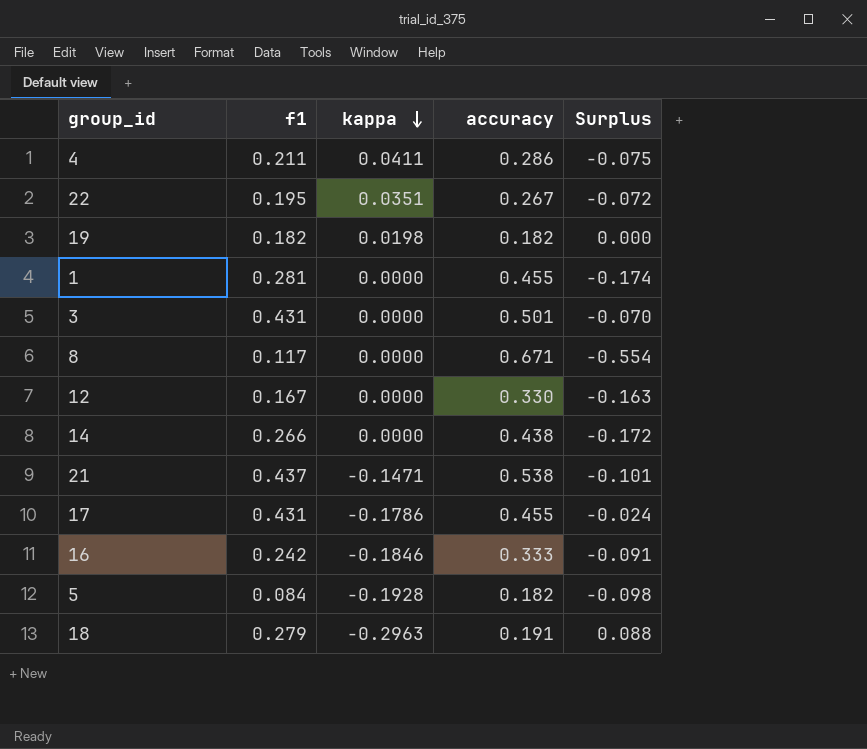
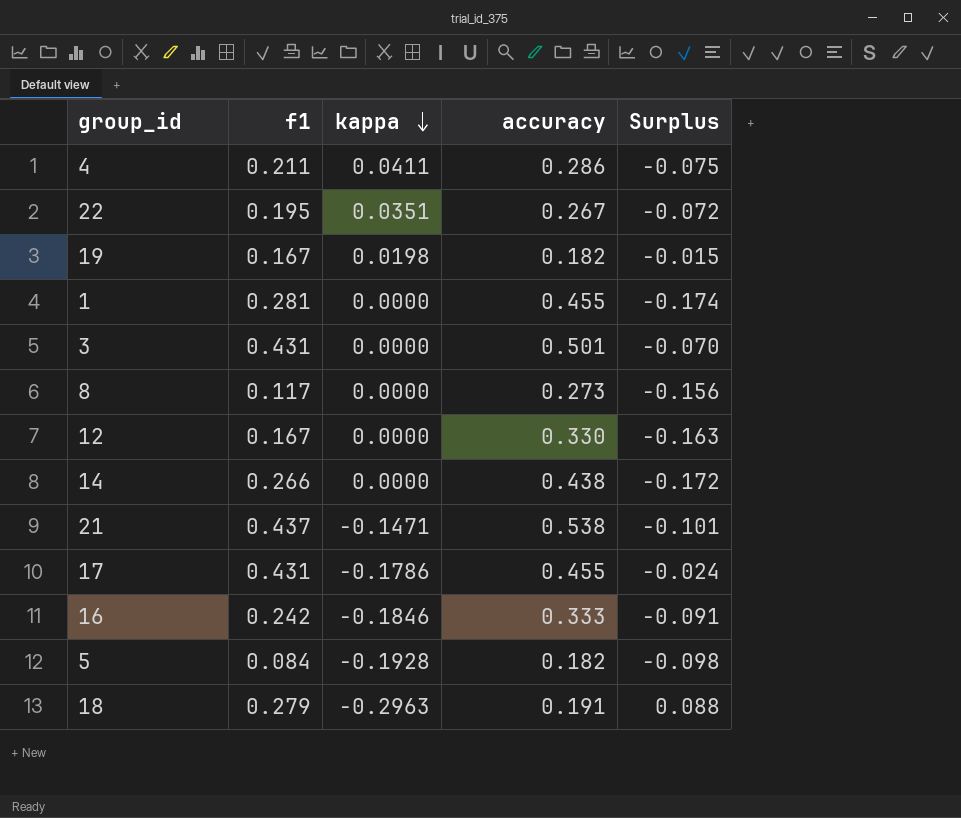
19 | f1: 0.182 -> 0.167
19 | Surplus: 0.000 -> -0.015
8 | accuracy: 0.671 -> 0.273
8 | Surplus: -0.554 -> -0.156

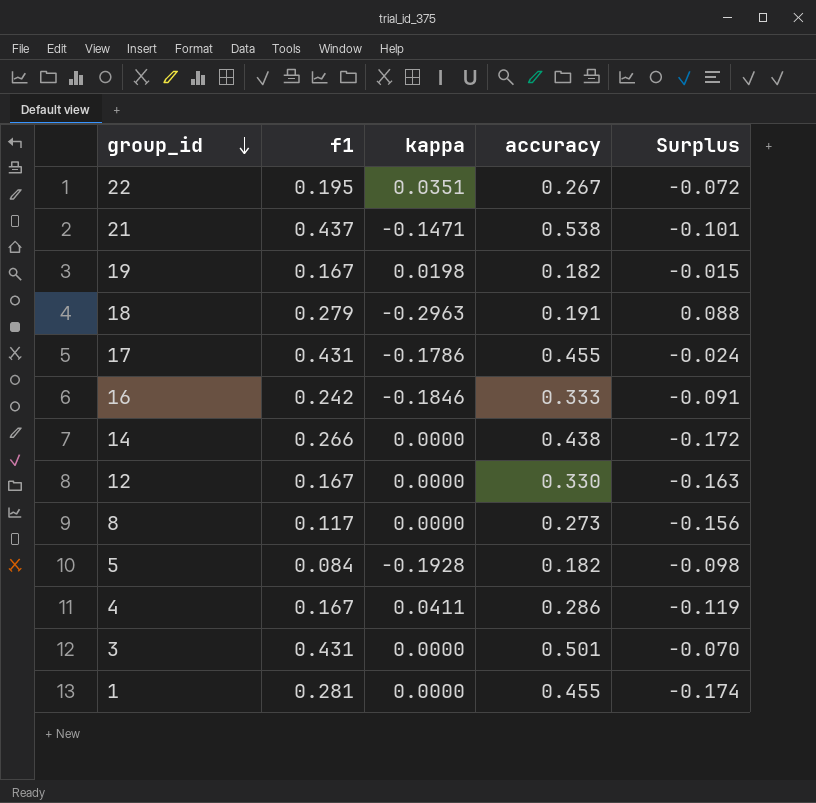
row order: kappa descending -> group_id descending
4 | f1: 0.211 -> 0.167
4 | Surplus: -0.075 -> -0.119

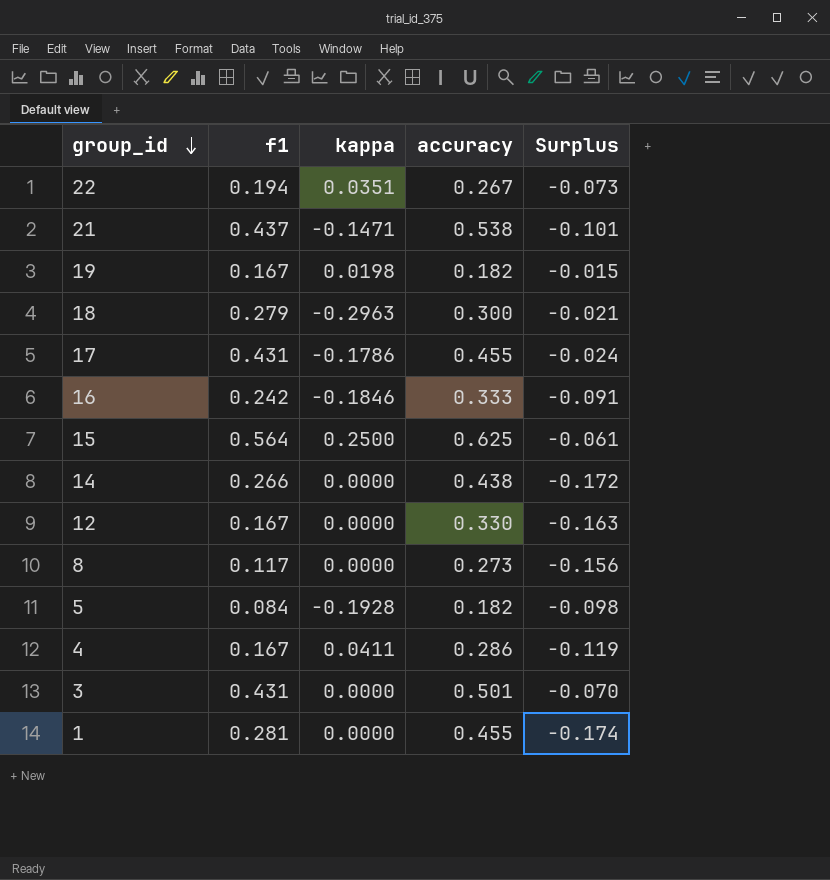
22 | f1: 0.195 -> 0.194
22 | Surplus: -0.072 -> -0.073
18 | accuracy: 0.191 -> 0.300
18 | Surplus: 0.088 -> -0.021
row 15: none -> 0.564 | 0.2500 | 0.625 | -0.061

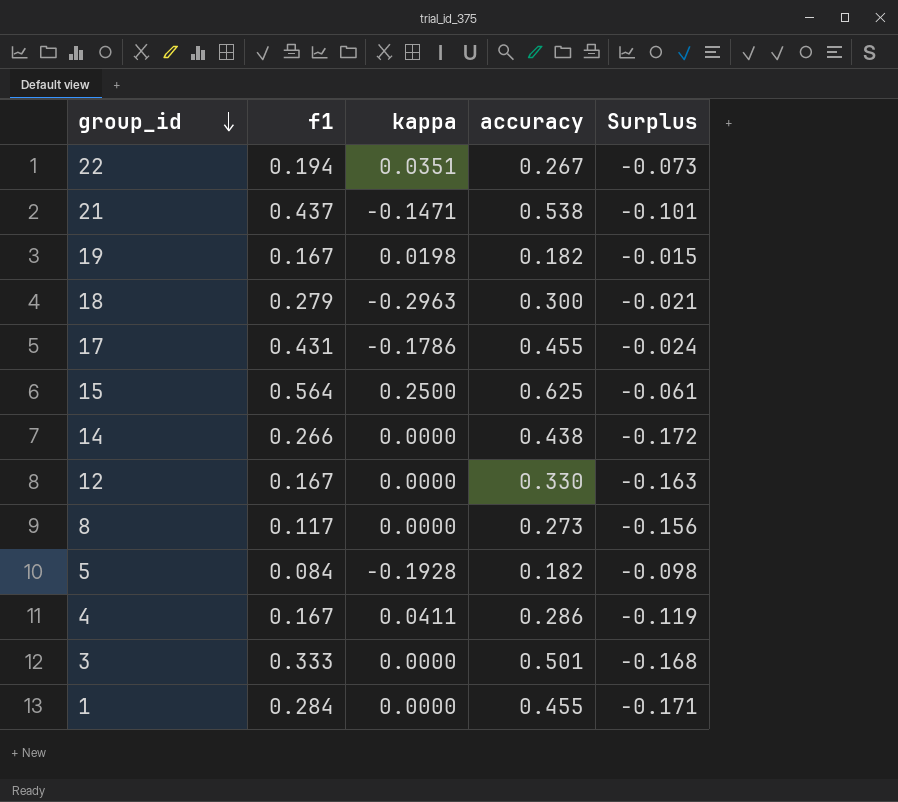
row 16: 0.242 | -0.1846 | 0.333 | -0.091 -> none
3 | f1: 0.431 -> 0.333
3 | Surplus: -0.070 -> -0.168
1 | f1: 0.281 -> 0.284
1 | Surplus: -0.174 -> -0.171

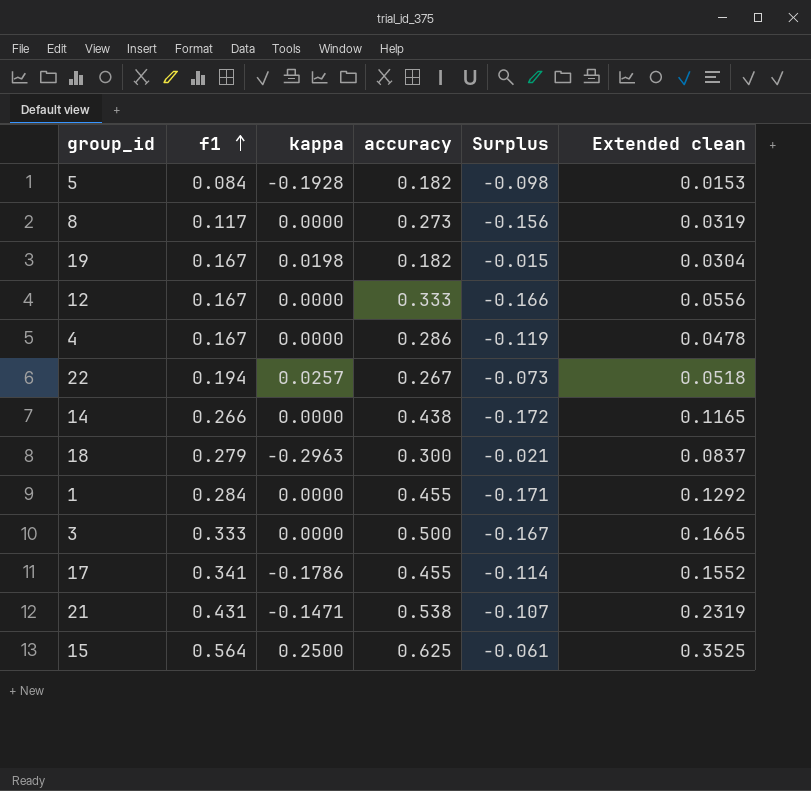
row order: group_id descending -> f1 ascending
column Extended clean | formula: none -> [f1] * [accuracy]
12 | accuracy: 0.330 -> 0.333
12 | Surplus: -0.163 -> -0.166
4 | kappa: 0.0411 -> 0.0000
22 | kappa: 0.0351 -> 0.0257
3 | accuracy: 0.501 -> 0.500
3 | Surplus: -0.168 -> -0.167
17 | f1: 0.431 -> 0.341
17 | Surplus: -0.024 -> -0.114
21 | f1: 0.437 -> 0.431
21 | Surplus: -0.101 -> -0.107

